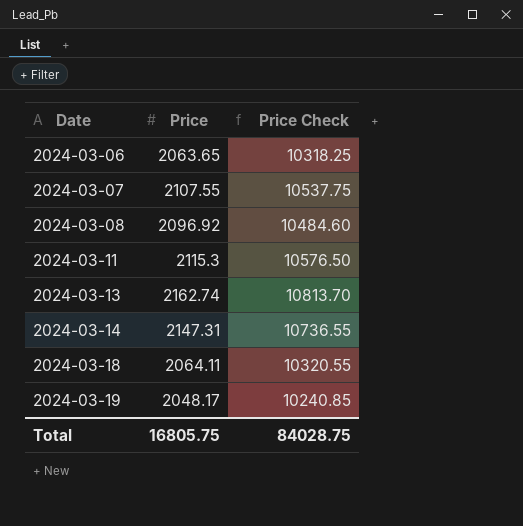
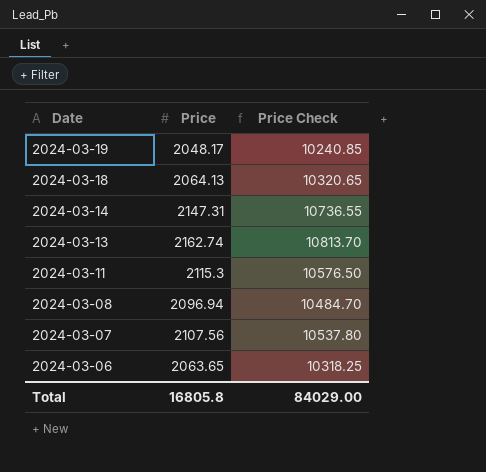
row order: Date ascending -> Date descending
2024-03-18 | Price: 2064.11 -> 2064.13
2024-03-18 | Price Check: 10320.55 -> 10320.65
2024-03-08 | Price: 2096.92 -> 2096.94
2024-03-08 | Price Check: 10484.60 -> 10484.70
2024-03-07 | Price: 2107.55 -> 2107.56
2024-03-07 | Price Check: 10537.75 -> 10537.80
Total | Price: 16805.75 -> 16805.8
Total | Price Check: 84028.75 -> 84029.00

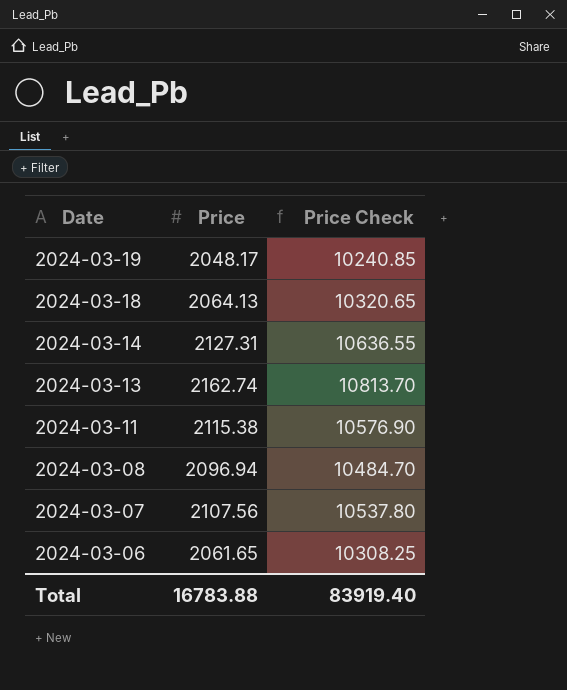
2024-03-14 | Price: 2147.31 -> 2127.31
2024-03-14 | Price Check: 10736.55 -> 10636.55
2024-03-11 | Price: 2115.3 -> 2115.38
2024-03-11 | Price Check: 10576.50 -> 10576.90
2024-03-06 | Price: 2063.65 -> 2061.65
2024-03-06 | Price Check: 10318.25 -> 10308.25
Total | Price: 16805.8 -> 16783.88
Total | Price Check: 84029.00 -> 83919.40

